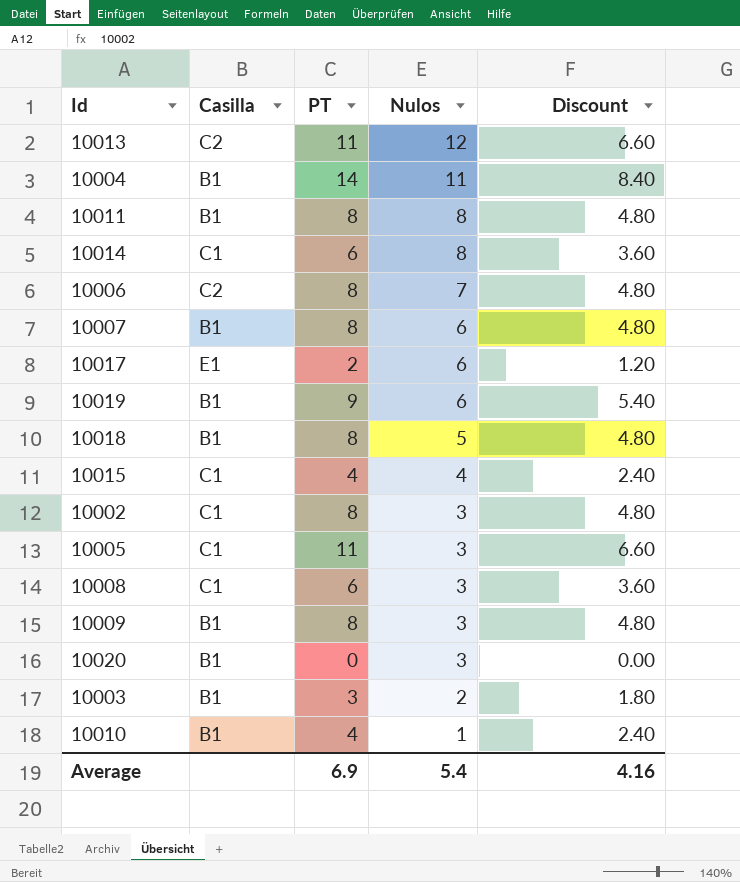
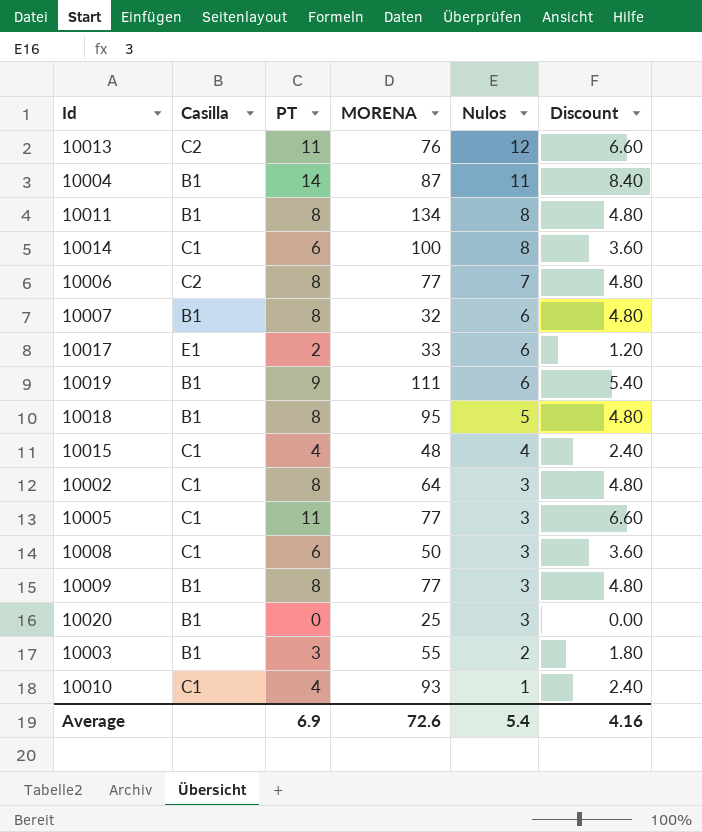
column MORENA | position: none -> 4
10010 | Casilla: B1 -> C1

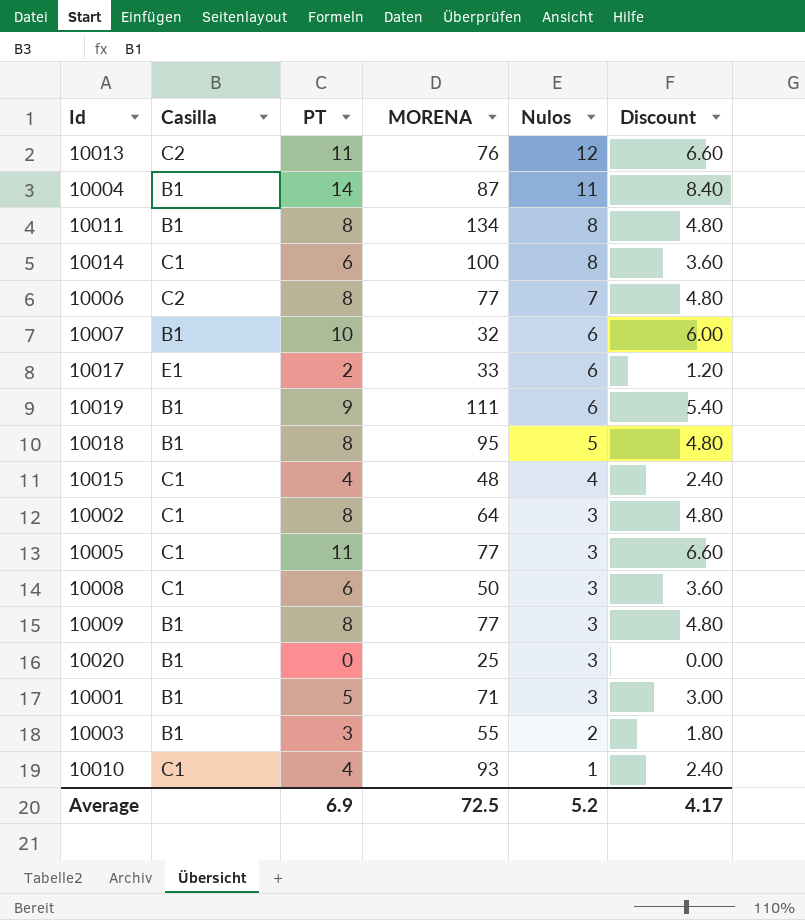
10007 | PT: 8 -> 10
10007 | Discount: 4.80 -> 6.00
row 10001: none -> B1 | 5 | 71 | 3 | 3.00
Average | MORENA: 72.6 -> 72.5
Average | Nulos: 5.4 -> 5.2
Average | Discount: 4.16 -> 4.17

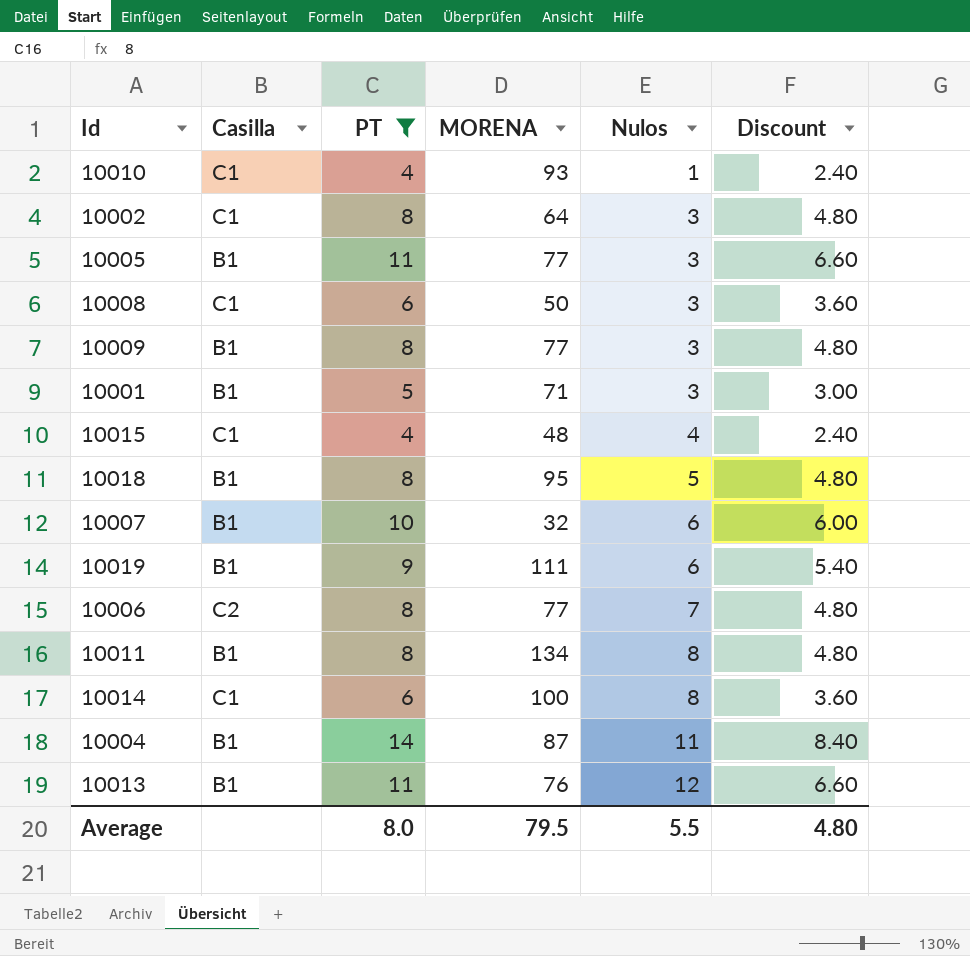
filter: none -> PT >= 4
row order: Nulos descending -> Nulos ascending
10005 | Casilla: C1 -> B1
10013 | Casilla: C2 -> B1
Average | PT: 6.9 -> 8.0
Average | MORENA: 72.5 -> 79.5
Average | Nulos: 5.2 -> 5.5
Average | Discount: 4.17 -> 4.80

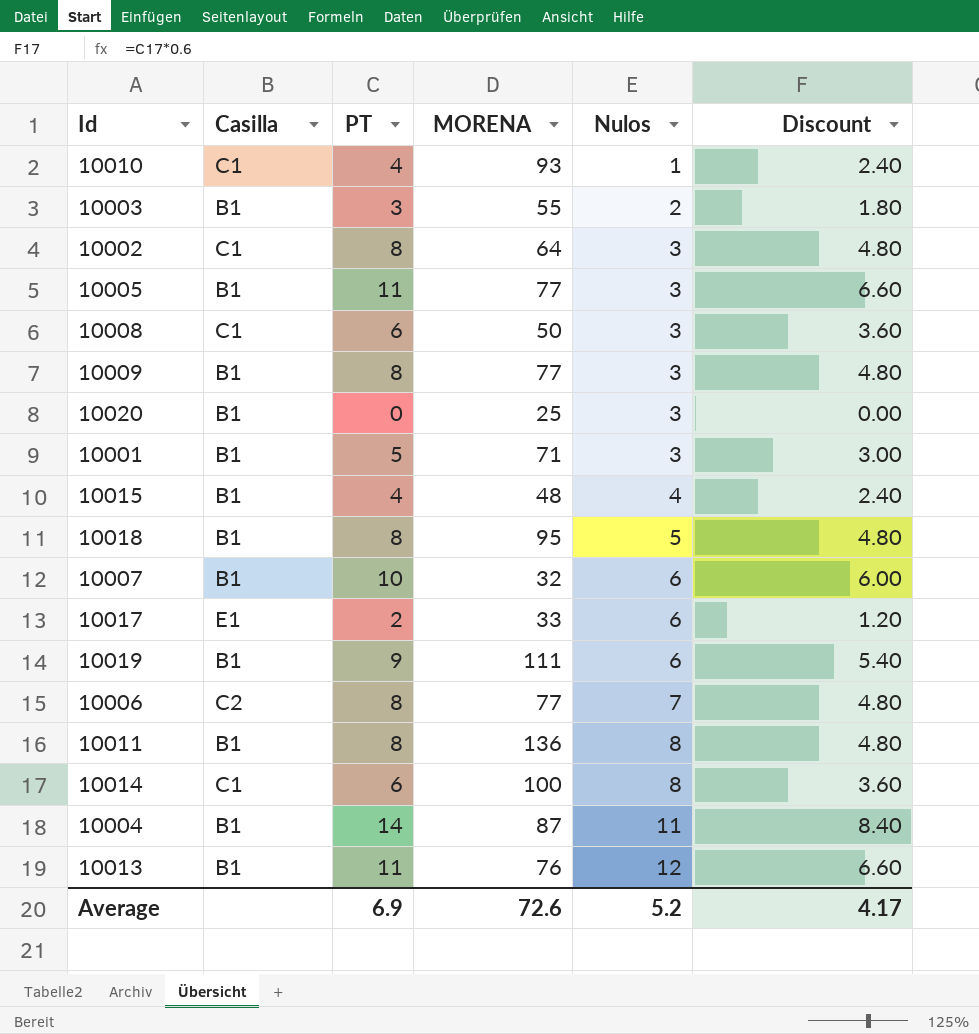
filter: PT >= 4 -> none
10015 | Casilla: C1 -> B1
10011 | MORENA: 134 -> 136
Average | PT: 8.0 -> 6.9
Average | MORENA: 79.5 -> 72.6
Average | Nulos: 5.5 -> 5.2
Average | Discount: 4.80 -> 4.17

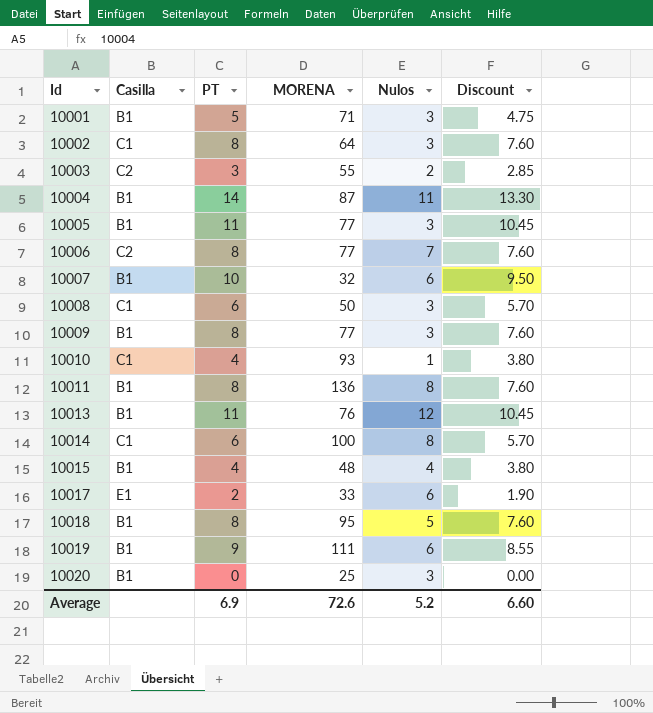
row order: Nulos ascending -> Id ascending
column Discount | formula: [PT] * 0.6 -> [PT] * 0.95
10003 | Casilla: B1 -> C2
Average | Discount: 4.17 -> 6.60

